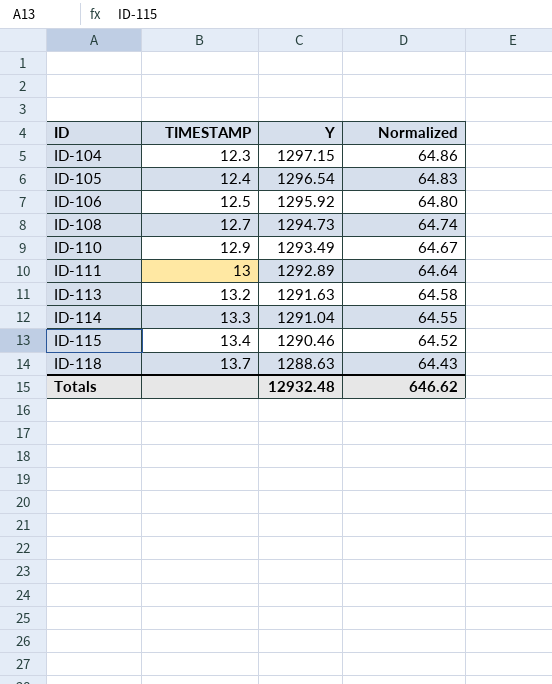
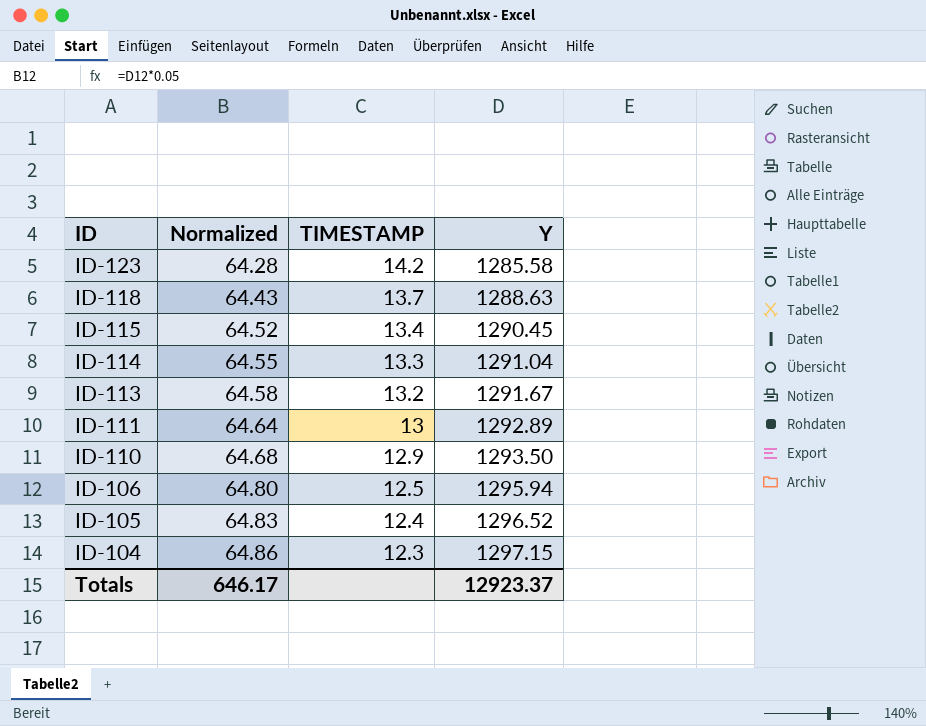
row order: ID ascending -> ID descending
column Normalized | position: 4 -> 2
row ID-108: 12.7 | 1294.73 | 64.74 -> none
row ID-123: none -> 64.28 | 14.2 | 1285.58
ID-115 | Y: 1290.46 -> 1290.45
ID-113 | Y: 1291.63 -> 1291.67
ID-110 | Normalized: 64.67 -> 64.68
ID-110 | Y: 1293.49 -> 1293.50
ID-106 | Y: 1295.92 -> 1295.94
ID-105 | Y: 1296.54 -> 1296.52
Totals | Normalized: 646.62 -> 646.17
Totals | Y: 12932.48 -> 12923.37

